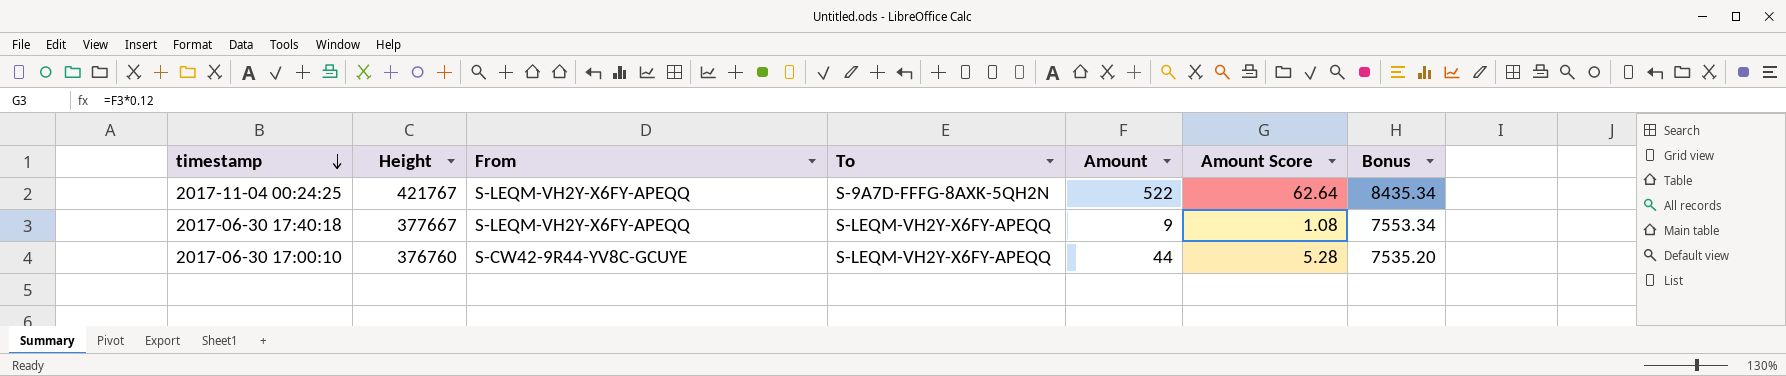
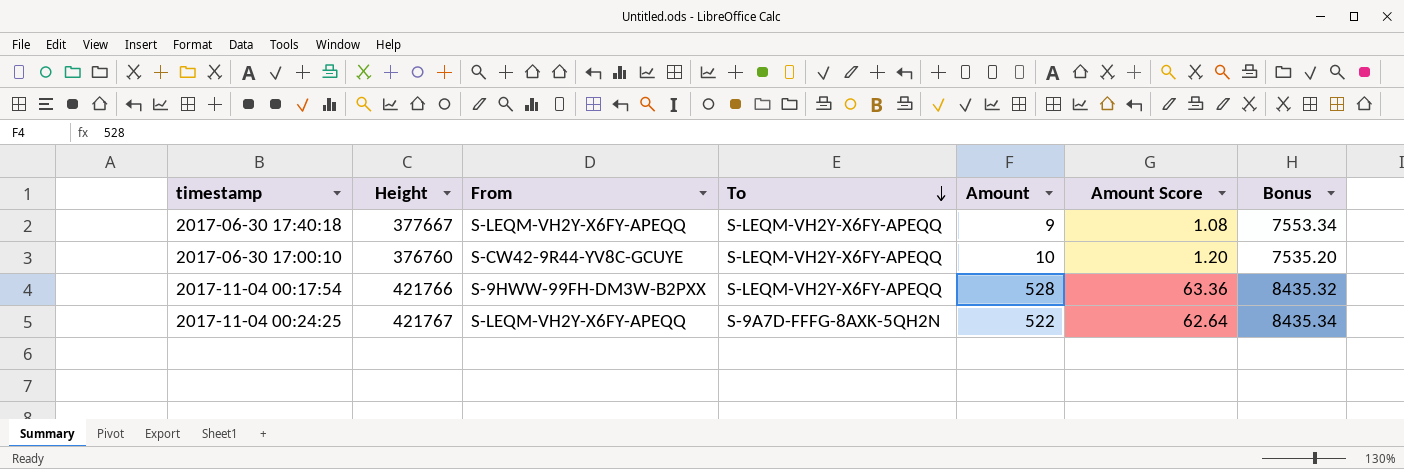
row order: timestamp descending -> To descending
2017-06-30 17:00:10 | Amount: 44 -> 10
2017-06-30 17:00:10 | Amount Score: 5.28 -> 1.20
row 2017-11-04 00:17:54: none -> 421766 | S-9HWW-99FH-DM3W-B2PXX | S-LEQM-VH2Y-X6FY-APEQQ | 528 | 63.36 | 8435.32

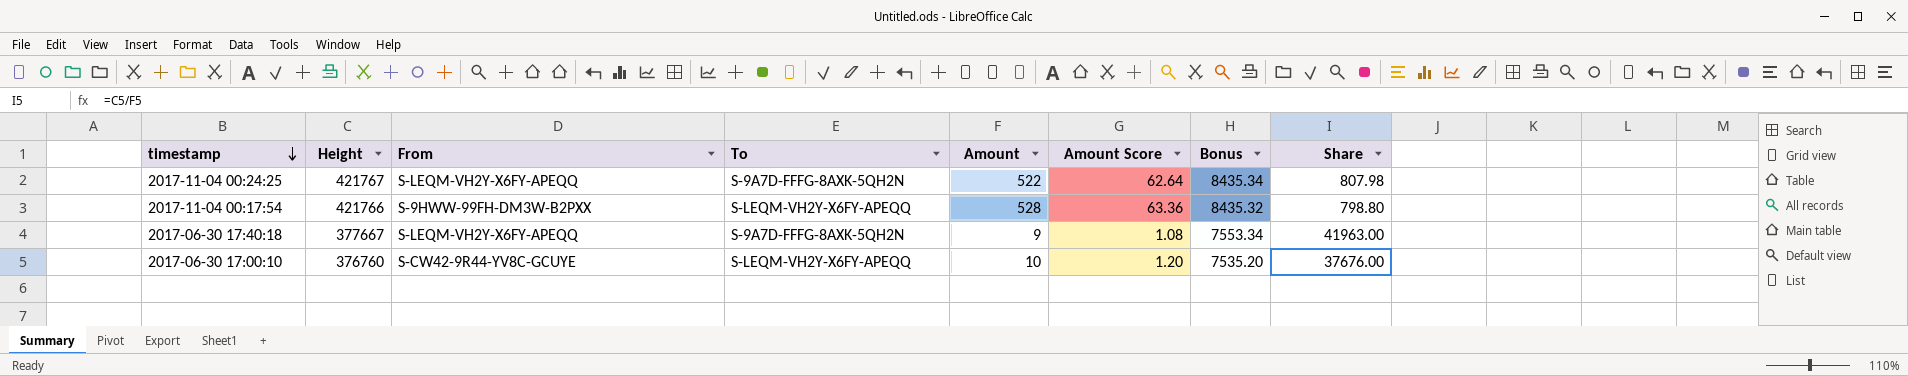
row order: To descending -> timestamp descending
column Share | formula: none -> [Height] / [Amount]
2017-06-30 17:40:18 | To: S-LEQM-VH2Y-X6FY-APEQQ -> S-9A7D-FFFG-8AXK-5QH2N

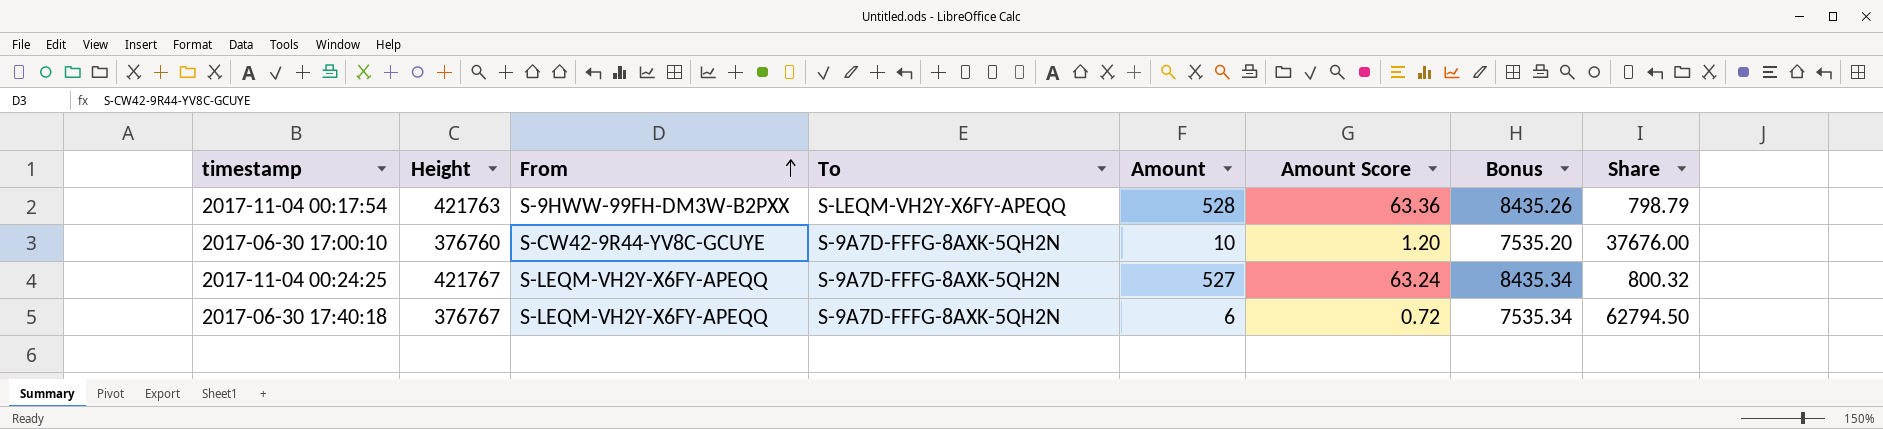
row order: timestamp descending -> From ascending
2017-11-04 00:17:54 | Height: 421766 -> 421763
2017-11-04 00:17:54 | Bonus: 8435.32 -> 8435.26
2017-11-04 00:17:54 | Share: 798.80 -> 798.79
2017-06-30 17:00:10 | To: S-LEQM-VH2Y-X6FY-APEQQ -> S-9A7D-FFFG-8AXK-5QH2N
2017-11-04 00:24:25 | Amount: 522 -> 527
2017-11-04 00:24:25 | Amount Score: 62.64 -> 63.24
2017-11-04 00:24:25 | Share: 807.98 -> 800.32
2017-06-30 17:40:18 | Height: 377667 -> 376767
2017-06-30 17:40:18 | Amount: 9 -> 6
2017-06-30 17:40:18 | Amount Score: 1.08 -> 0.72
2017-06-30 17:40:18 | Bonus: 7553.34 -> 7535.34
2017-06-30 17:40:18 | Share: 41963.00 -> 62794.50

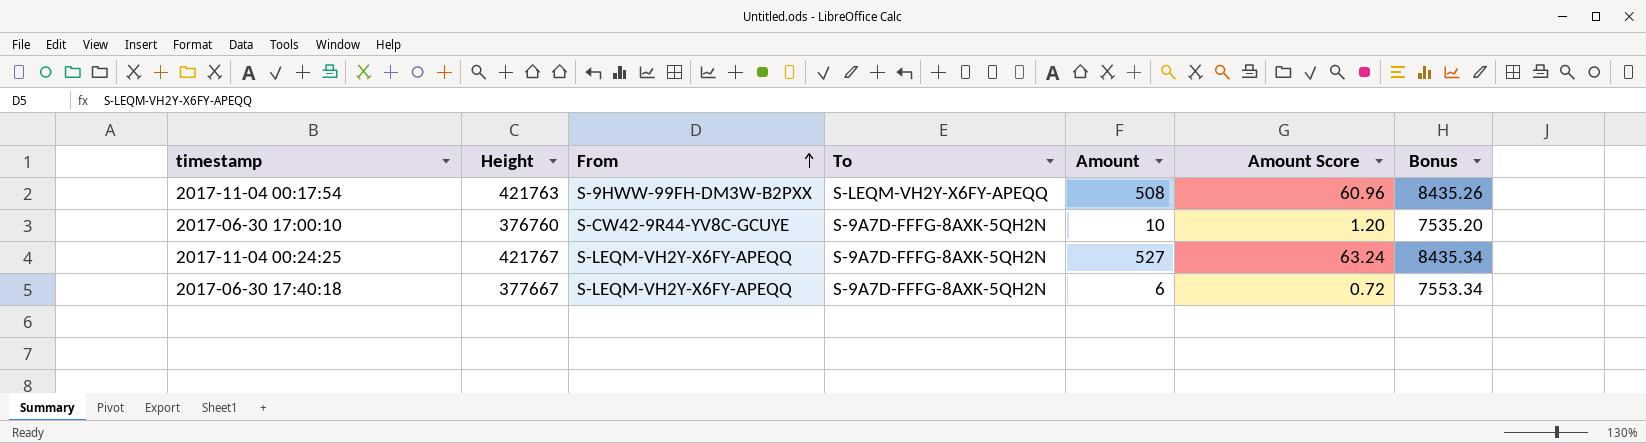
column Share | formula: [Height] / [Amount] -> none
2017-11-04 00:17:54 | Amount: 528 -> 508
2017-11-04 00:17:54 | Amount Score: 63.36 -> 60.96
2017-06-30 17:40:18 | Height: 376767 -> 377667
2017-06-30 17:40:18 | Bonus: 7535.34 -> 7553.34

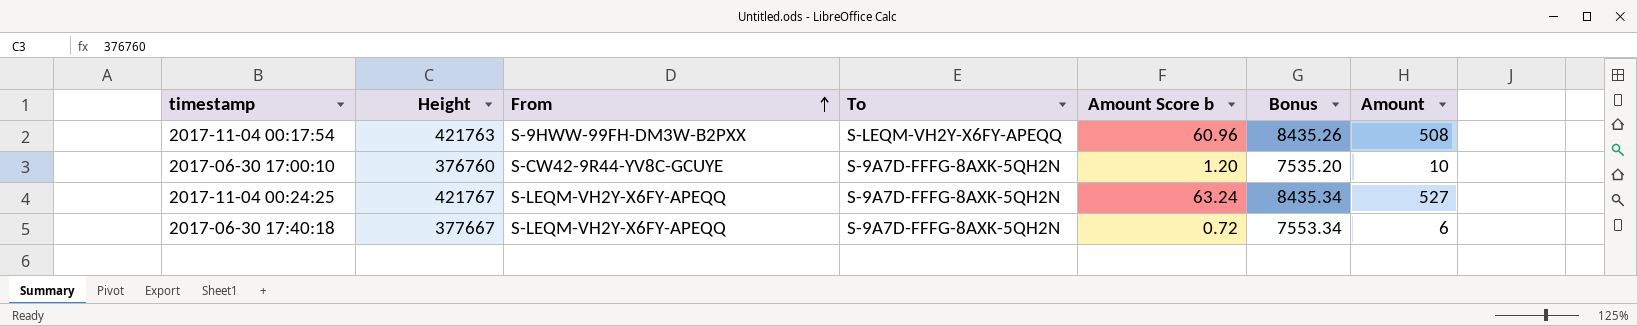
column name: Amount Score -> Amount Score b
column Amount | position: 5 -> 7

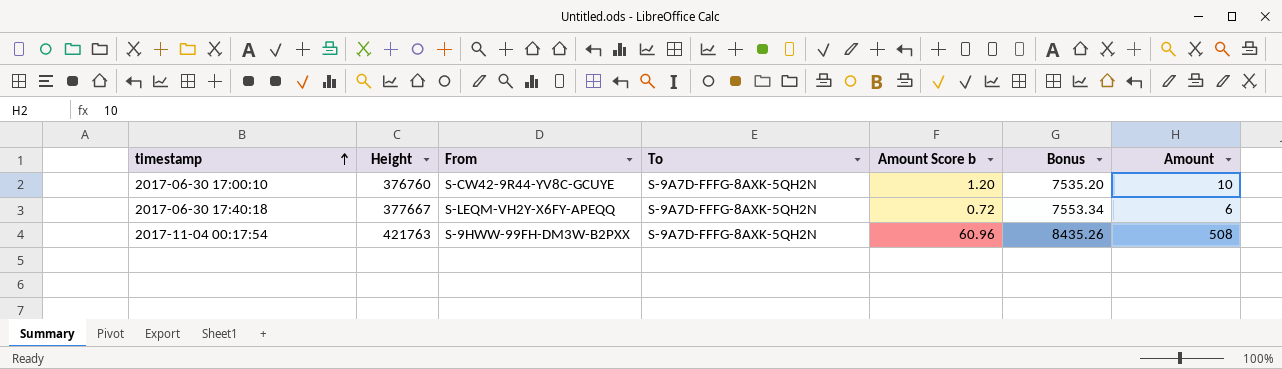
row order: From ascending -> timestamp ascending
row 2017-11-04 00:24:25: 421767 | S-LEQM-VH2Y-X6FY-APEQQ | S-9A7D-FFFG-8AXK-5QH2N | 63.24 | 8435.34 | 527 -> none
2017-11-04 00:17:54 | To: S-LEQM-VH2Y-X6FY-APEQQ -> S-9A7D-FFFG-8AXK-5QH2N

